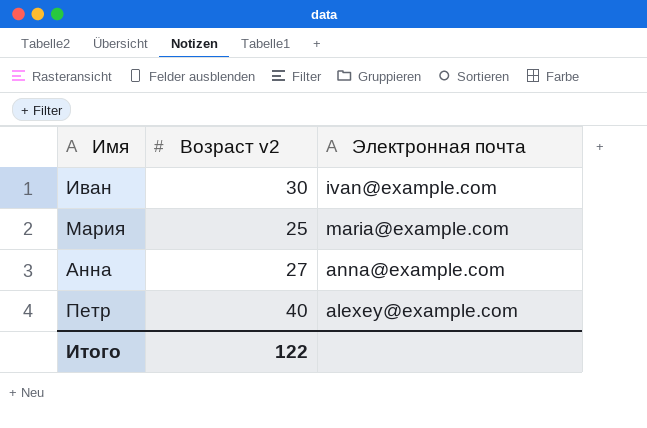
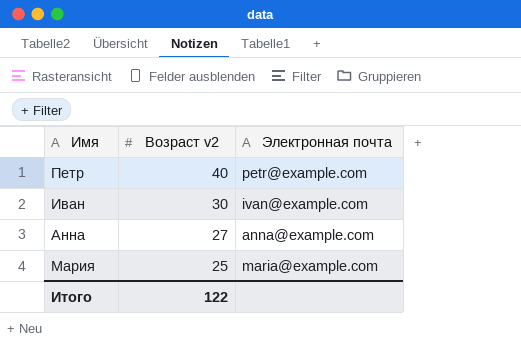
row order: none -> Возраст v2 descending
Петр | Электронная почта: alexey@example.com -> petr@example.com

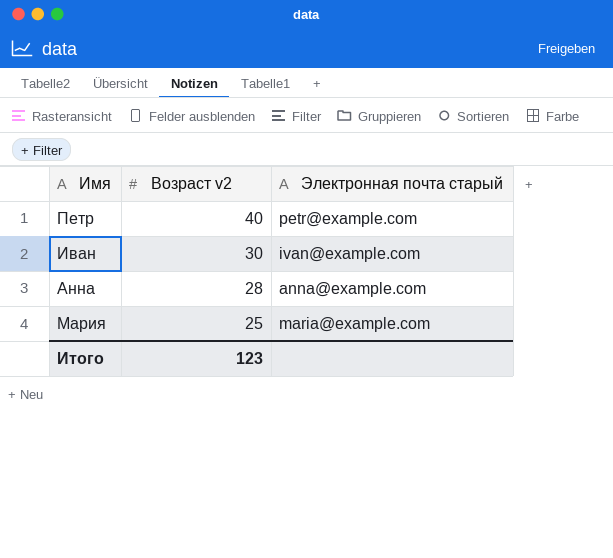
column name: Электронная почта -> Электронная почта старый
Анна | Возраст v2: 27 -> 28
Итого | Возраст v2: 122 -> 123

